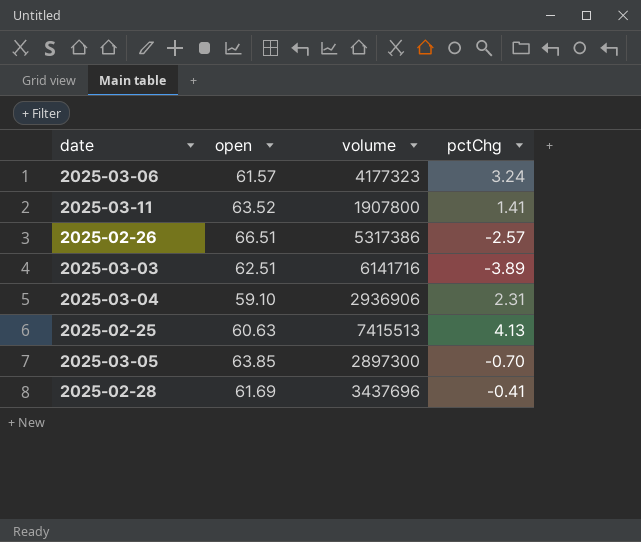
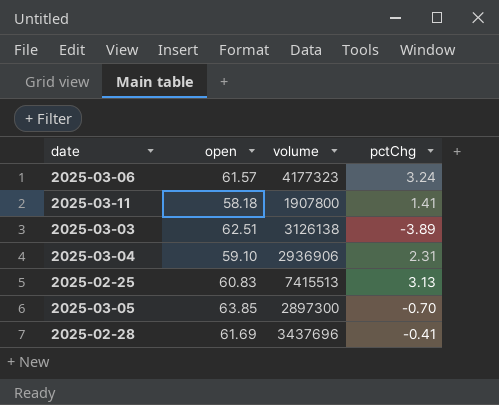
row 2025-02-26: 66.51 | 5317386 | -2.57 -> none
2025-03-11 | open: 63.52 -> 58.18
2025-03-03 | volume: 6141716 -> 3126138
2025-02-25 | open: 60.63 -> 60.83
2025-02-25 | pctChg: 4.13 -> 3.13

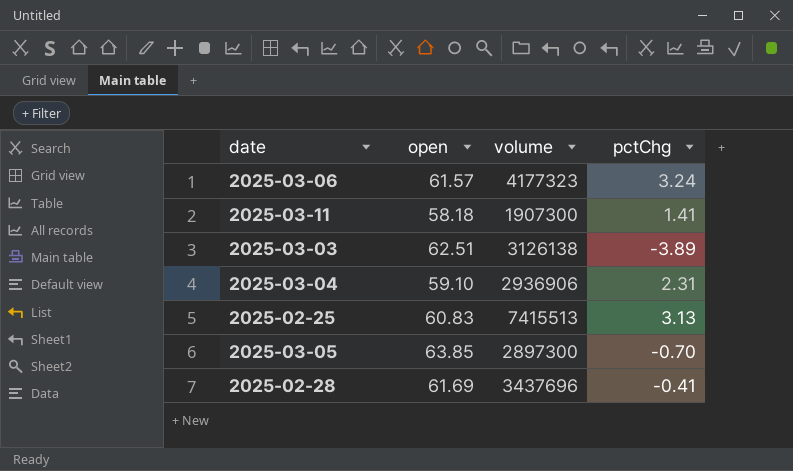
2025-03-11 | volume: 1907800 -> 1907300

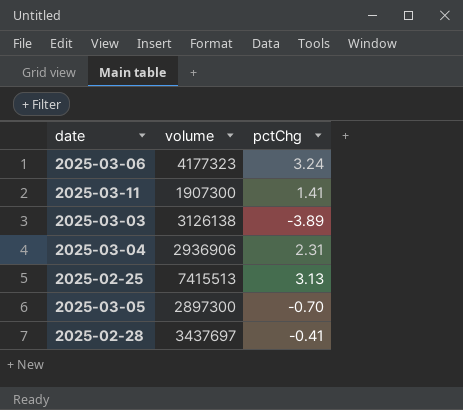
column open | position: 2 -> none
2025-02-28 | volume: 3437696 -> 3437697

